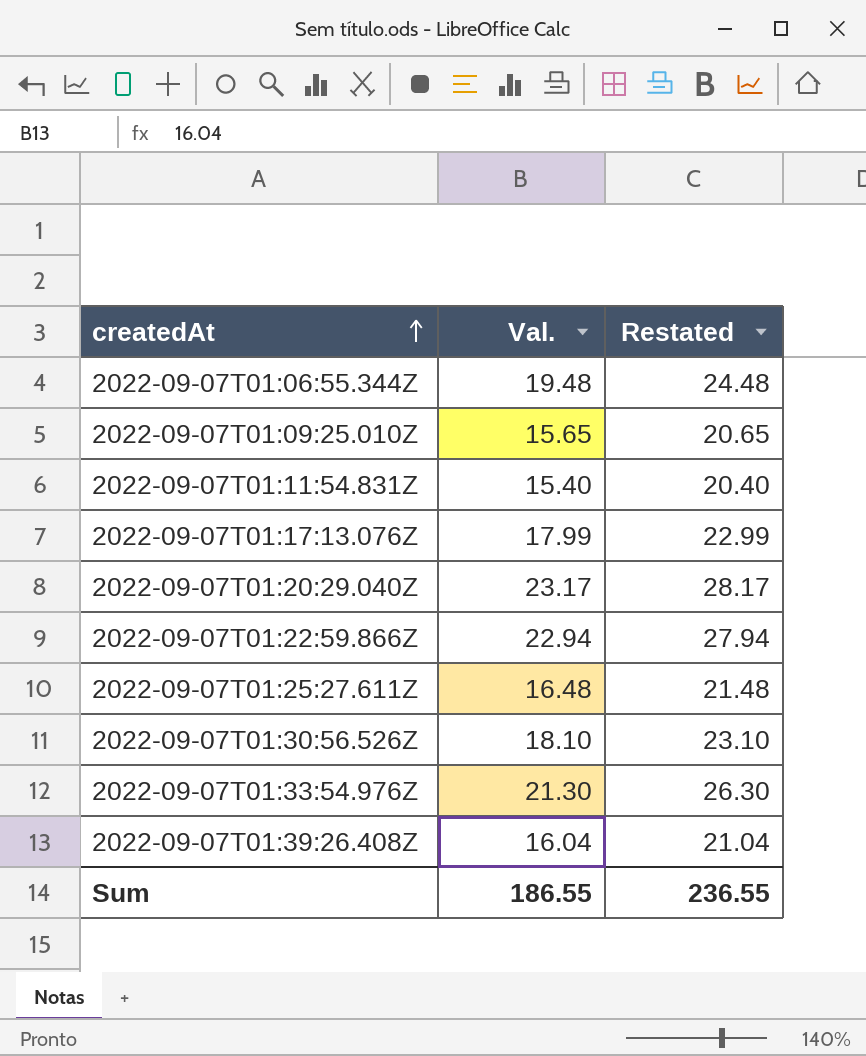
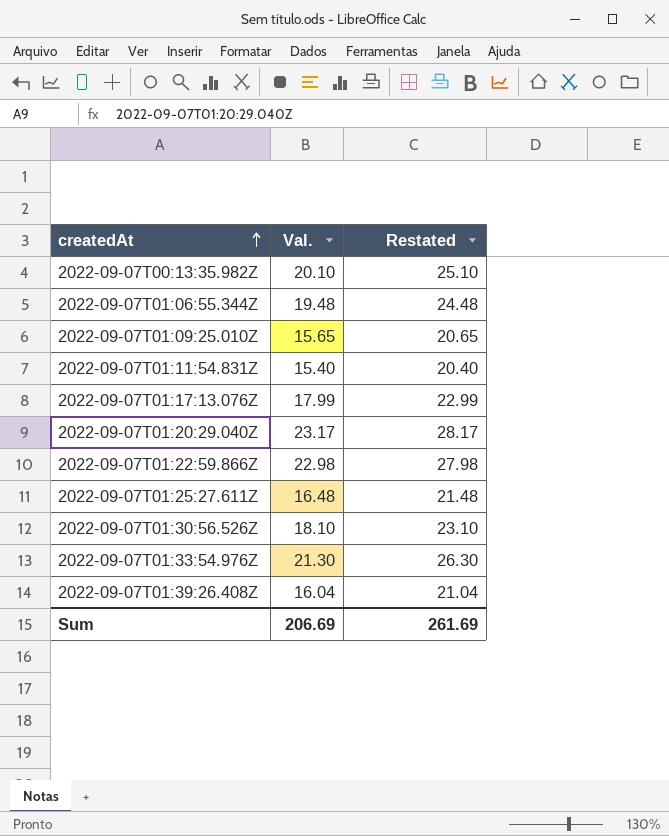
row 2022-09-07T00:13:35.982Z: none -> 20.10 | 25.10
2022-09-07T01:22:59.866Z | Val.: 22.94 -> 22.98
2022-09-07T01:22:59.866Z | Restated: 27.94 -> 27.98
Sum | Val.: 186.55 -> 206.69
Sum | Restated: 236.55 -> 261.69

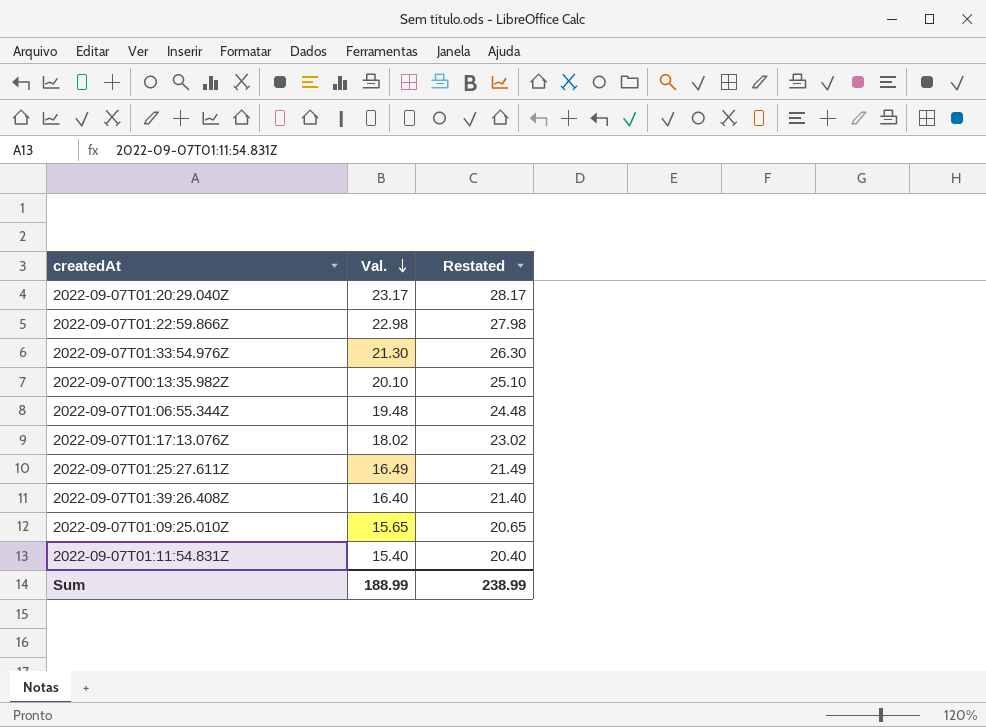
row order: createdAt ascending -> Val. descending
row 2022-09-07T01:30:56.526Z: 18.10 | 23.10 -> none
2022-09-07T01:17:13.076Z | Val.: 17.99 -> 18.02
2022-09-07T01:17:13.076Z | Restated: 22.99 -> 23.02
2022-09-07T01:25:27.611Z | Val.: 16.48 -> 16.49
2022-09-07T01:25:27.611Z | Restated: 21.48 -> 21.49
2022-09-07T01:39:26.408Z | Val.: 16.04 -> 16.40
2022-09-07T01:39:26.408Z | Restated: 21.04 -> 21.40
Sum | Val.: 206.69 -> 188.99
Sum | Restated: 261.69 -> 238.99

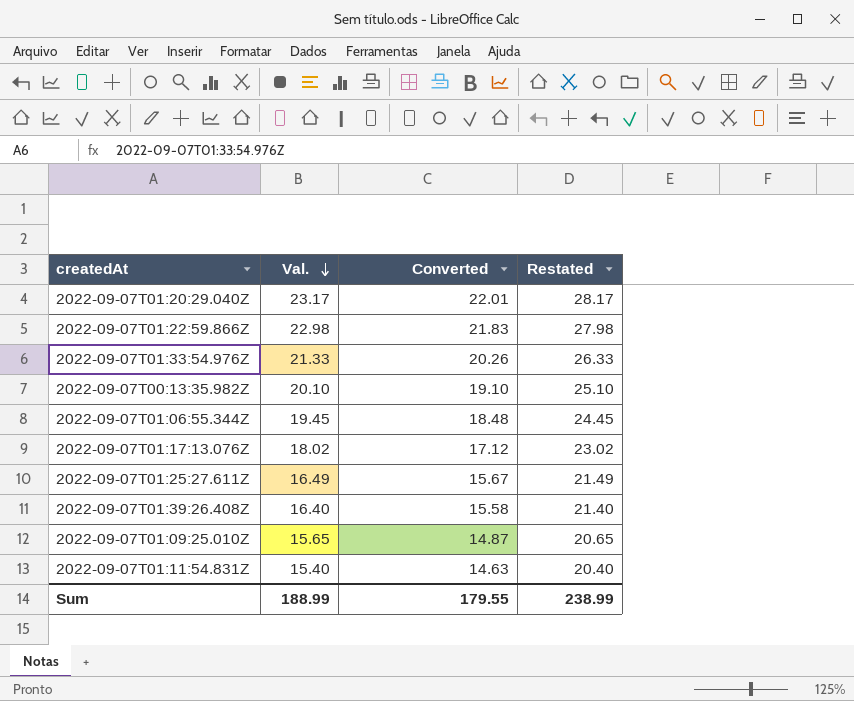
column Converted | formula: none -> [Val.] * 0.95
2022-09-07T01:33:54.976Z | Val.: 21.30 -> 21.33
2022-09-07T01:33:54.976Z | Restated: 26.30 -> 26.33
2022-09-07T01:06:55.344Z | Val.: 19.48 -> 19.45
2022-09-07T01:06:55.344Z | Restated: 24.48 -> 24.45

